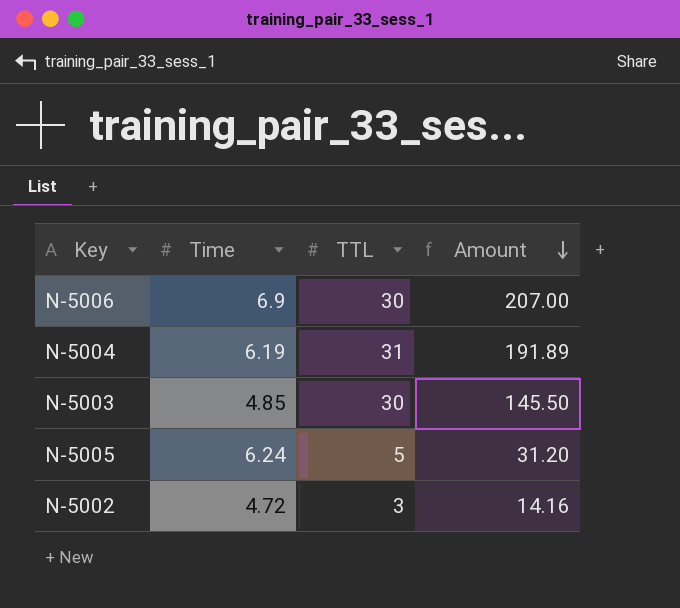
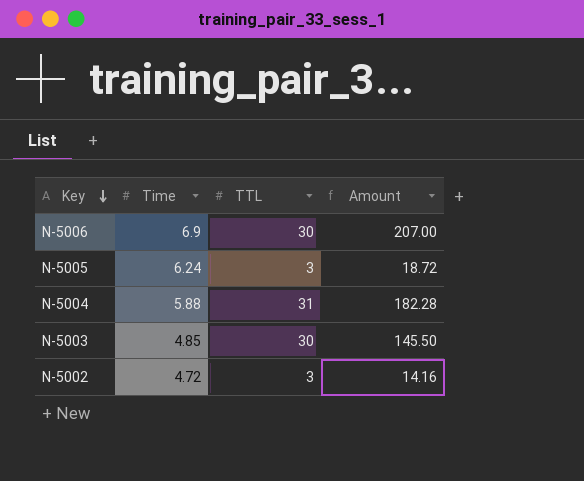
row order: Amount descending -> Key descending
N-5005 | TTL: 5 -> 3
N-5005 | Amount: 31.20 -> 18.72
N-5004 | Time: 6.19 -> 5.88
N-5004 | Amount: 191.89 -> 182.28

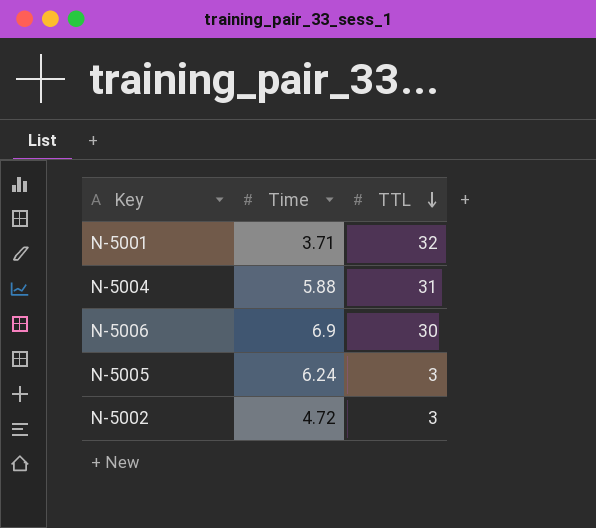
row order: Key descending -> TTL descending
column Amount | formula: [Time] * [TTL] -> none
row N-5003: 4.85 | 30 | 145.50 -> none
row N-5001: none -> 3.71 | 32

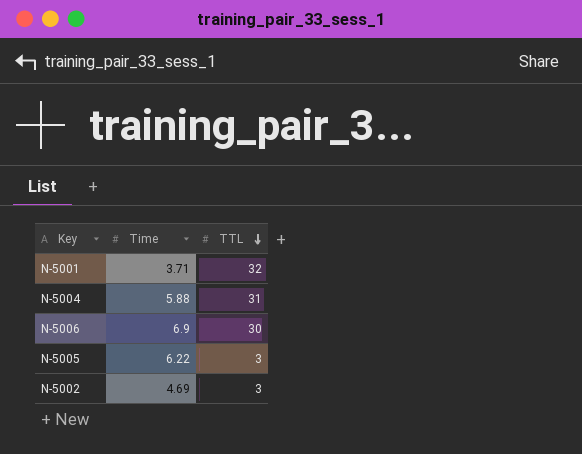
N-5005 | Time: 6.24 -> 6.22
N-5002 | Time: 4.72 -> 4.69

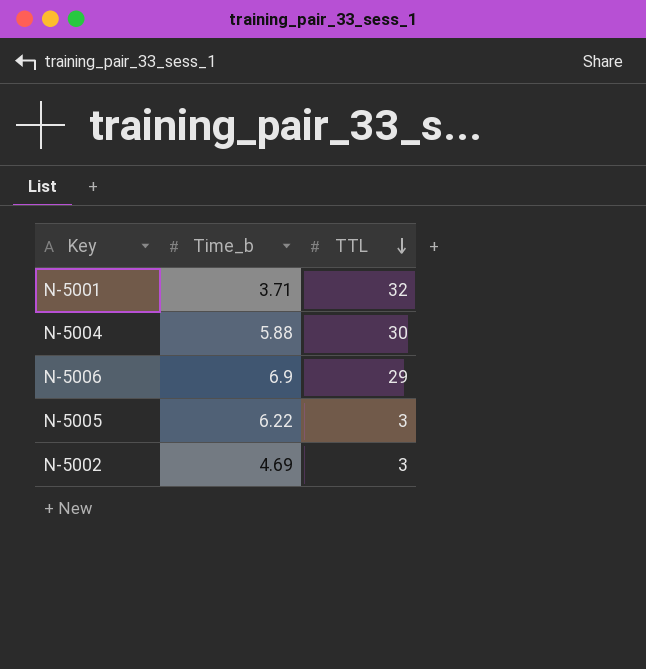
column name: Time -> Time_b
N-5004 | TTL: 31 -> 30
N-5006 | TTL: 30 -> 29

